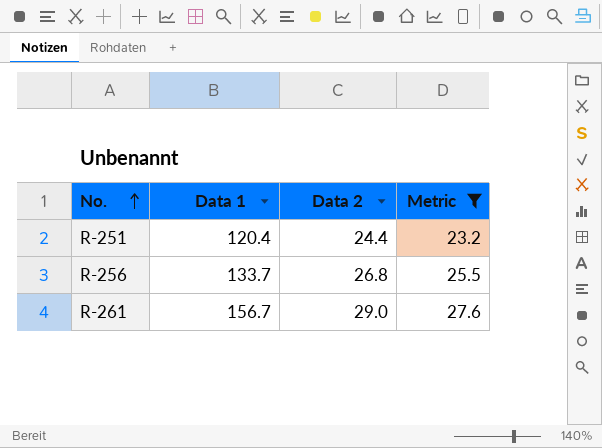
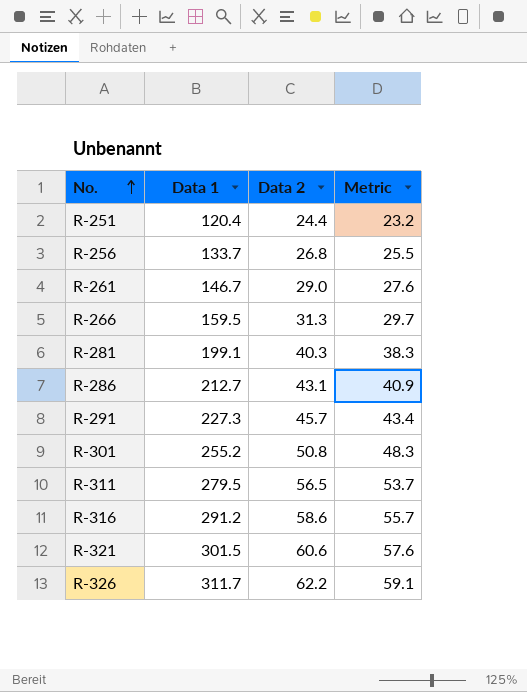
filter: Metric <= 27.6 -> none
R-261 | Data 1: 156.7 -> 146.7

